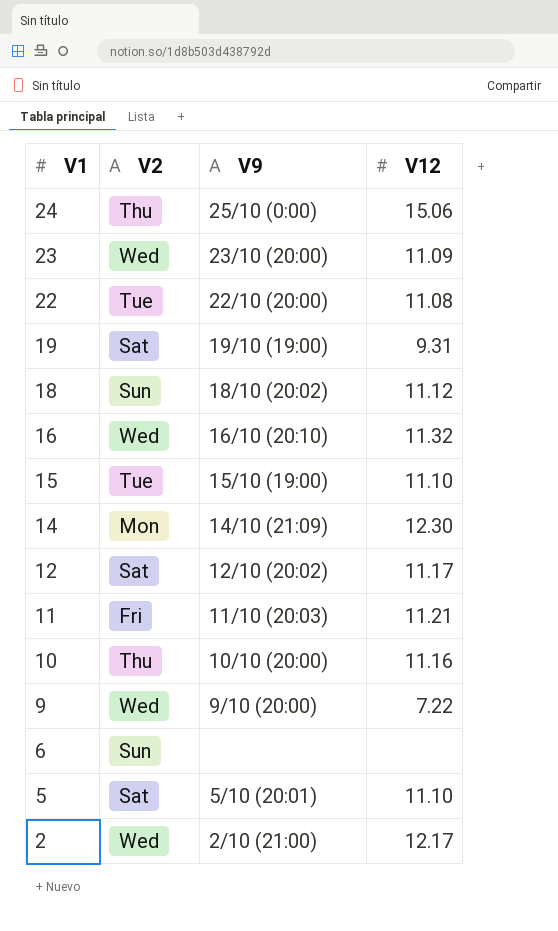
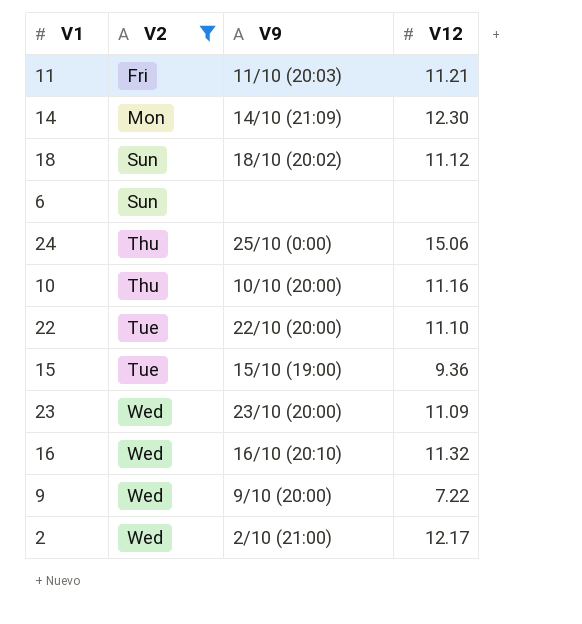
filter: none -> V2 != Sat
row order: V1 descending -> V2 ascending
22 | V12: 11.08 -> 11.10
15 | V12: 11.10 -> 9.36

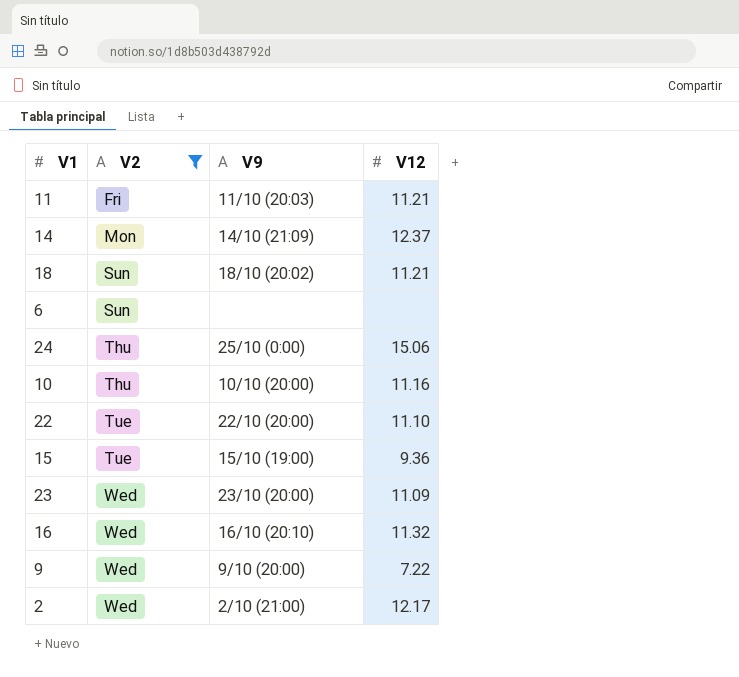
14 | V12: 12.30 -> 12.37
18 | V12: 11.12 -> 11.21

